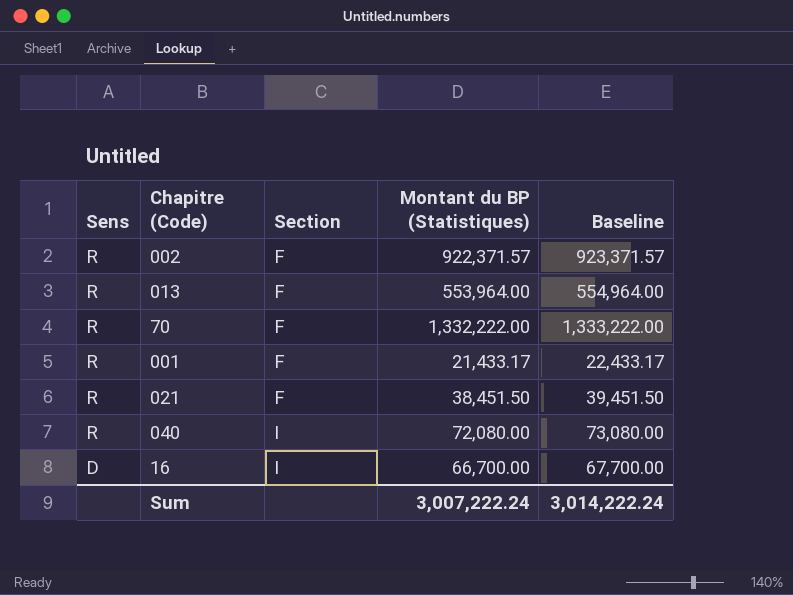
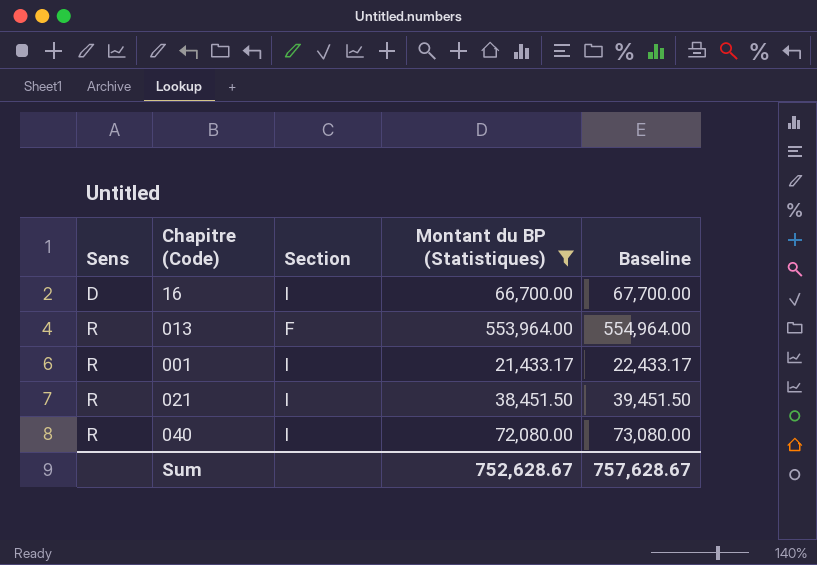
filter: none -> Montant du BP (Statistiques) <= 553,964.00
row order: Sens descending -> Sens ascending
001 | Section: F -> I
021 | Section: F -> I
Sum | Montant du BP (Statistiques): 3,007,222.24 -> 752,628.67
Sum | Baseline: 3,014,222.24 -> 757,628.67

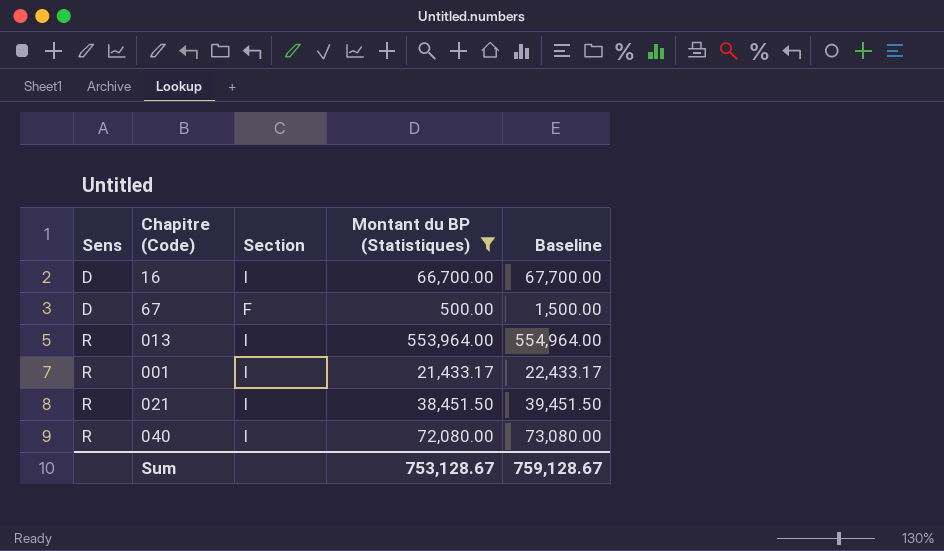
row 67: none -> D | F | 500.00 | 1,500.00
013 | Section: F -> I
Sum | Montant du BP (Statistiques): 752,628.67 -> 753,128.67
Sum | Baseline: 757,628.67 -> 759,128.67

